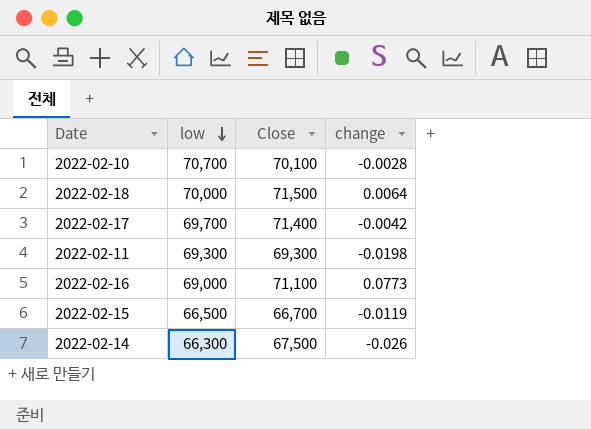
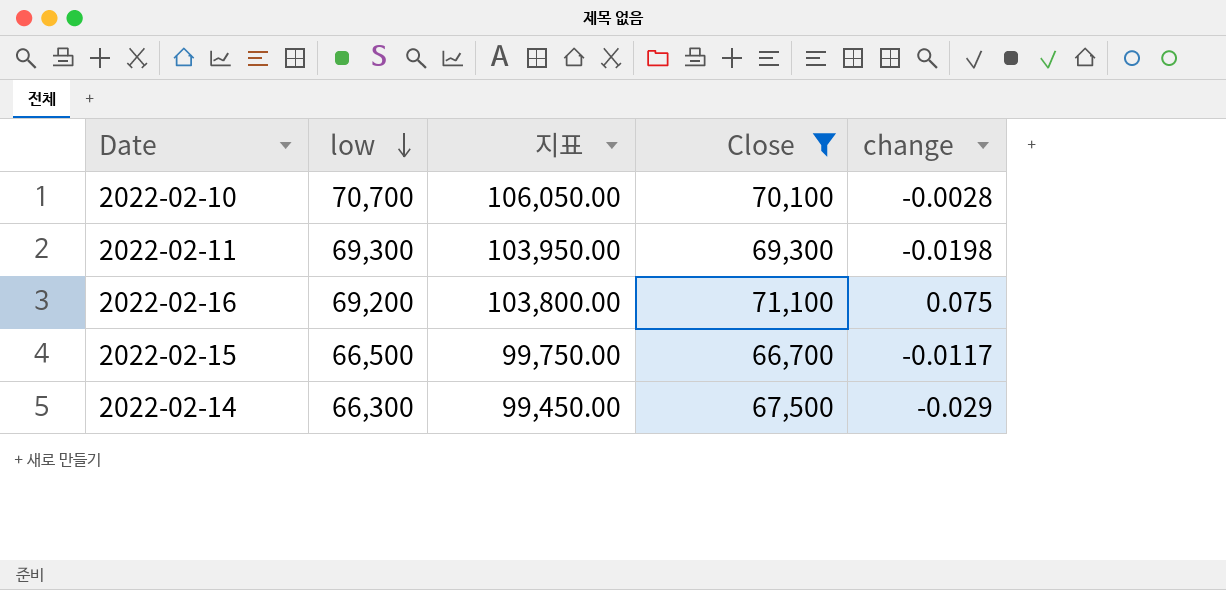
filter: none -> Close <= 71,100
column 지표 | formula: none -> [low] * 1.5
2022-02-16 | low: 69,000 -> 69,200
2022-02-16 | change: 0.0773 -> 0.075
2022-02-15 | change: -0.0119 -> -0.0117
2022-02-14 | change: -0.026 -> -0.029

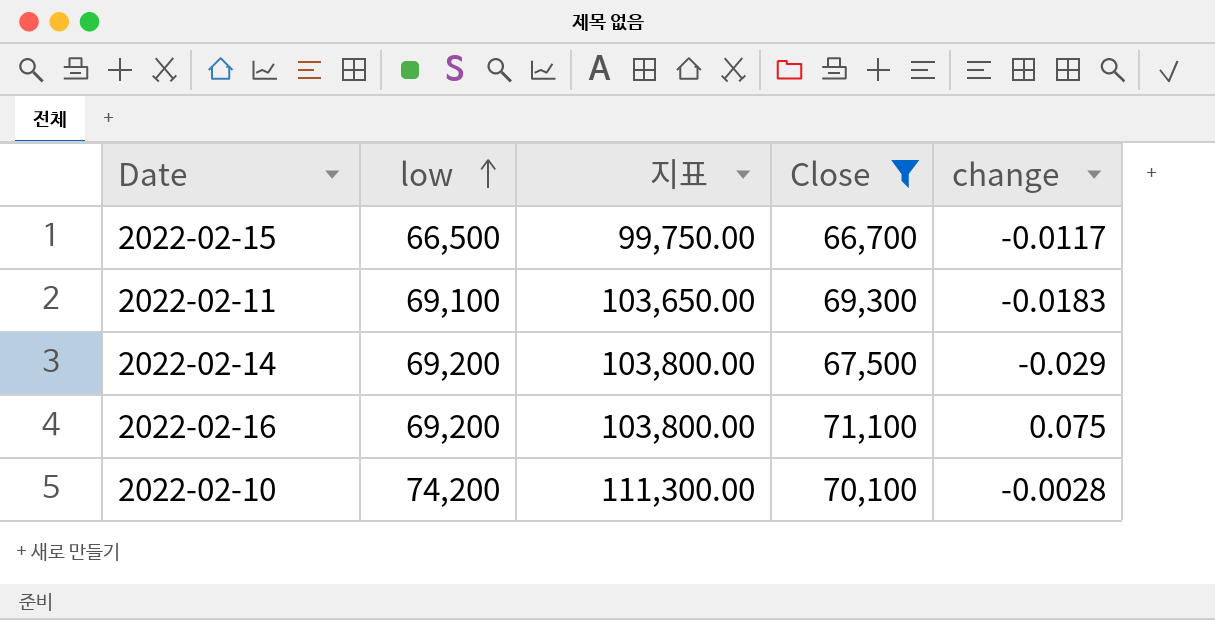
row order: low descending -> low ascending
2022-02-11 | low: 69,300 -> 69,100
2022-02-11 | 지표: 103,950.00 -> 103,650.00
2022-02-11 | change: -0.0198 -> -0.0183
2022-02-14 | low: 66,300 -> 69,200
2022-02-14 | 지표: 99,450.00 -> 103,800.00
2022-02-10 | low: 70,700 -> 74,200
2022-02-10 | 지표: 106,050.00 -> 111,300.00

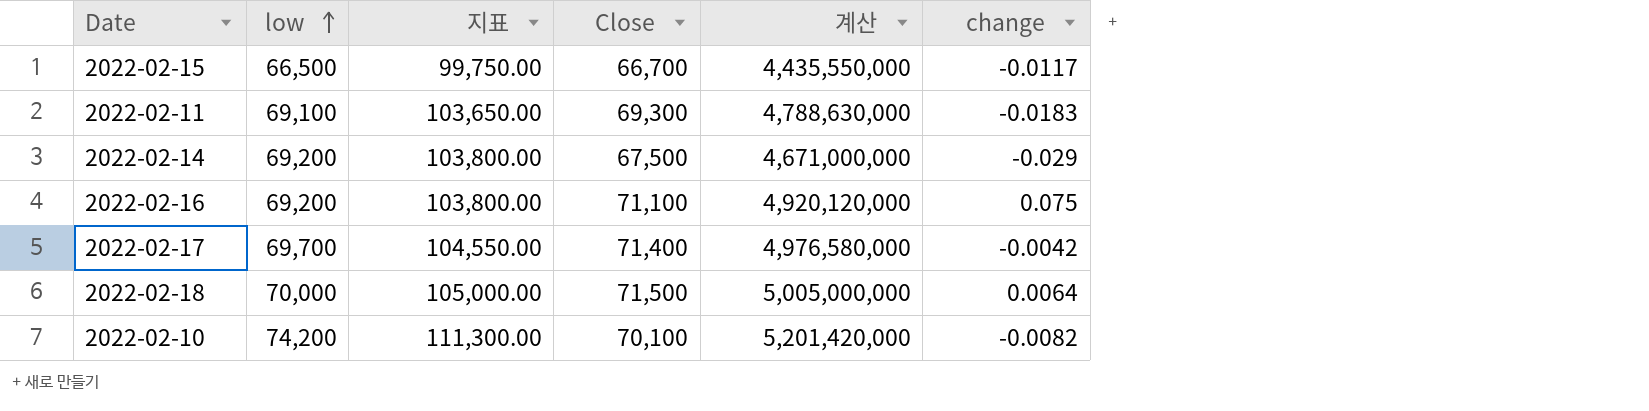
filter: Close <= 71,100 -> none
column 계산 | formula: none -> [low] * [Close]
2022-02-10 | change: -0.0028 -> -0.0082

